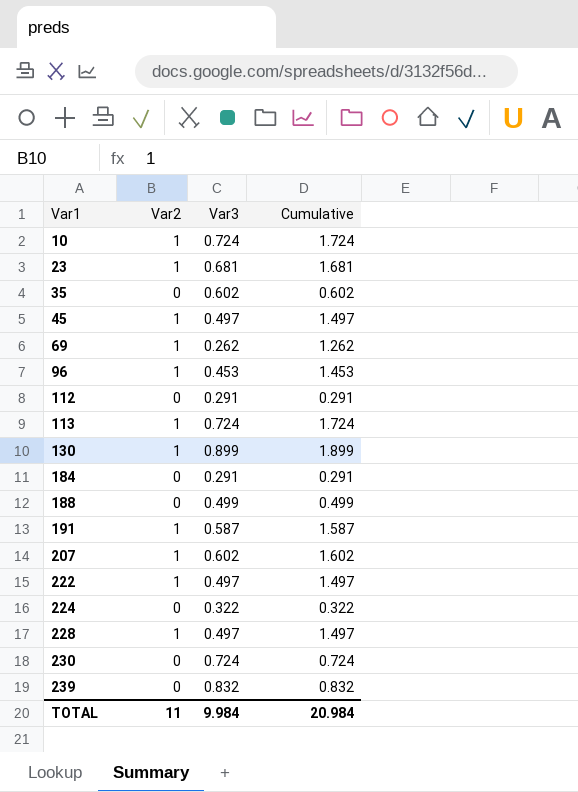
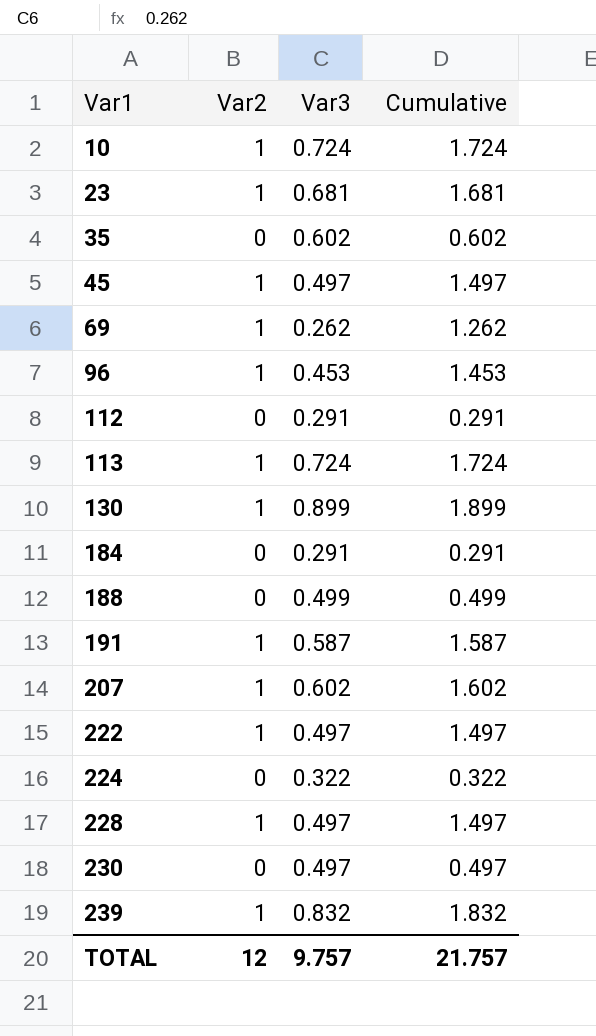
230 | Var3: 0.724 -> 0.497
230 | Cumulative: 0.724 -> 0.497
239 | Var2: 0 -> 1
239 | Cumulative: 0.832 -> 1.832
TOTAL | Var2: 11 -> 12
TOTAL | Var3: 9.984 -> 9.757
TOTAL | Cumulative: 20.984 -> 21.757

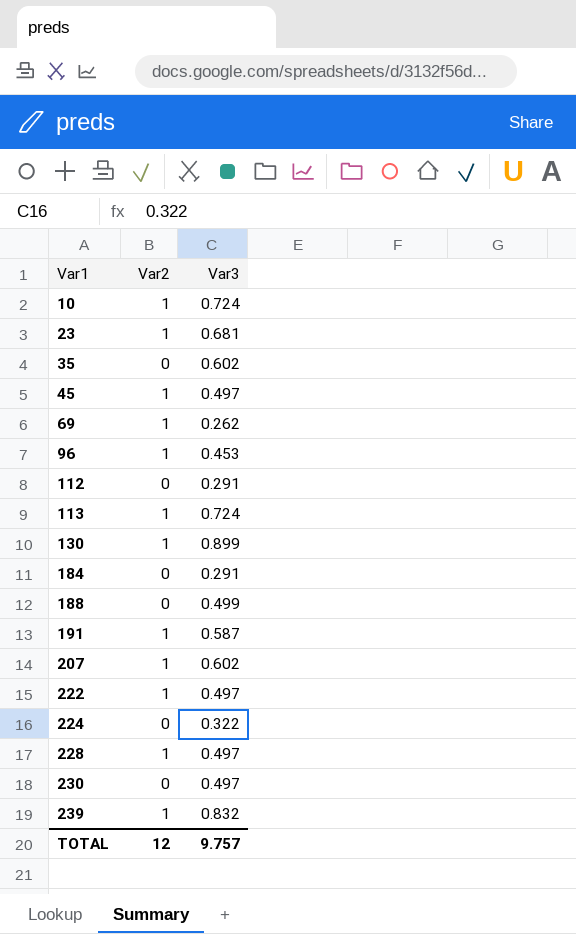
column Cumulative | formula: [Var2] + [Var3] -> none

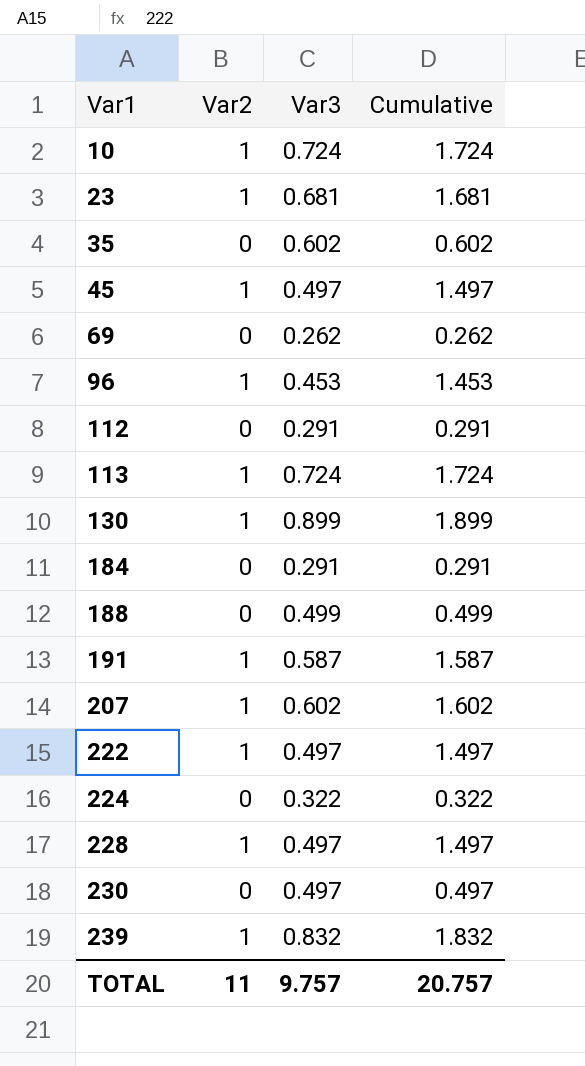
column Cumulative | formula: none -> [Var2] + [Var3]
69 | Var2: 1 -> 0
TOTAL | Var2: 12 -> 11

